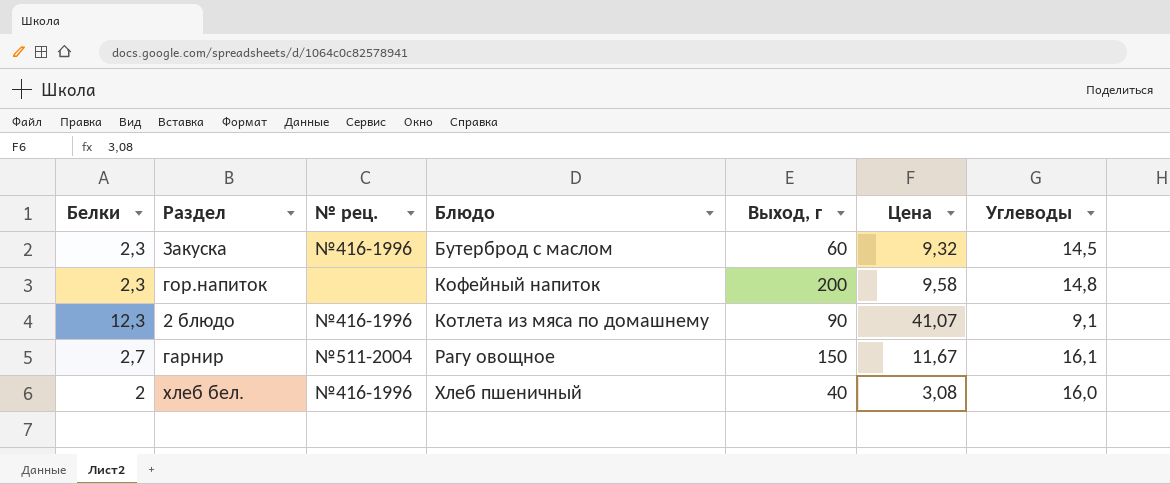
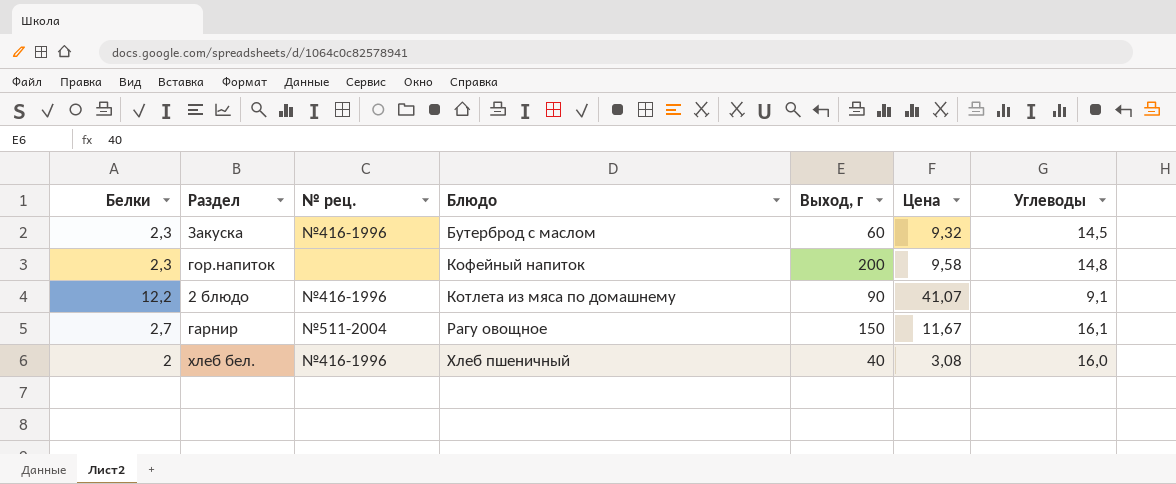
2 блюдо | Белки: 12,3 -> 12,2

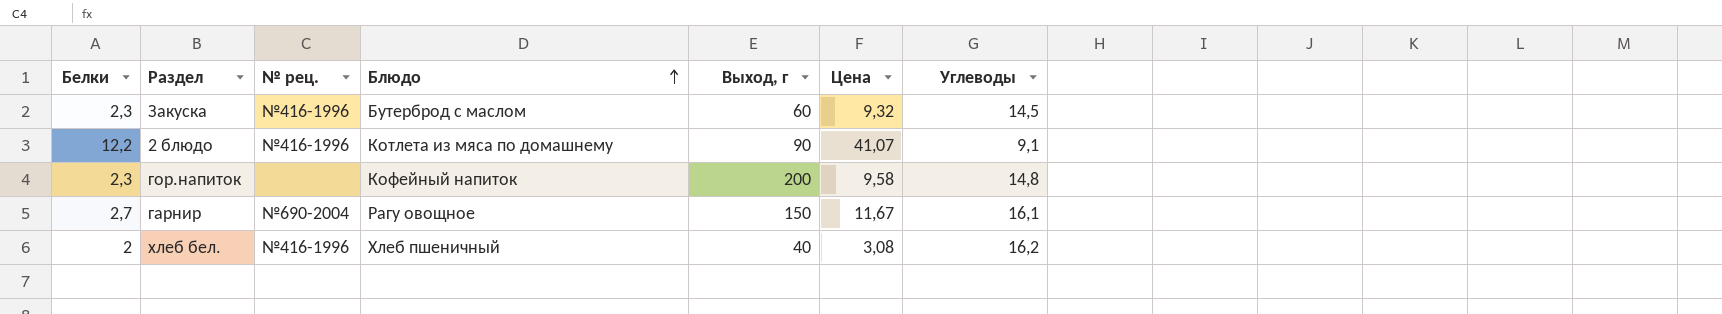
row order: none -> Блюдо ascending
гарнир | № рец.: №511-2004 -> №690-2004
хлеб бел. | Углеводы: 16,0 -> 16,2

